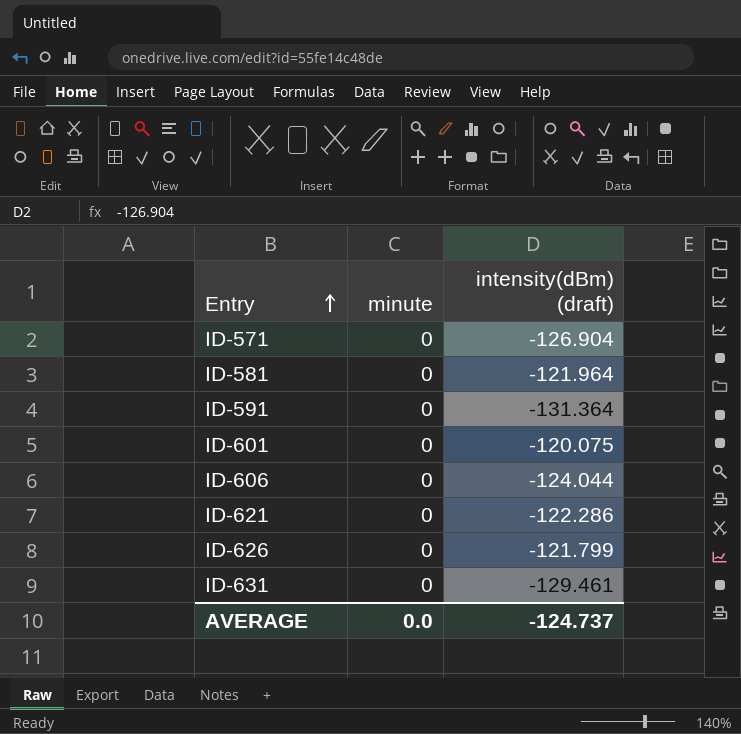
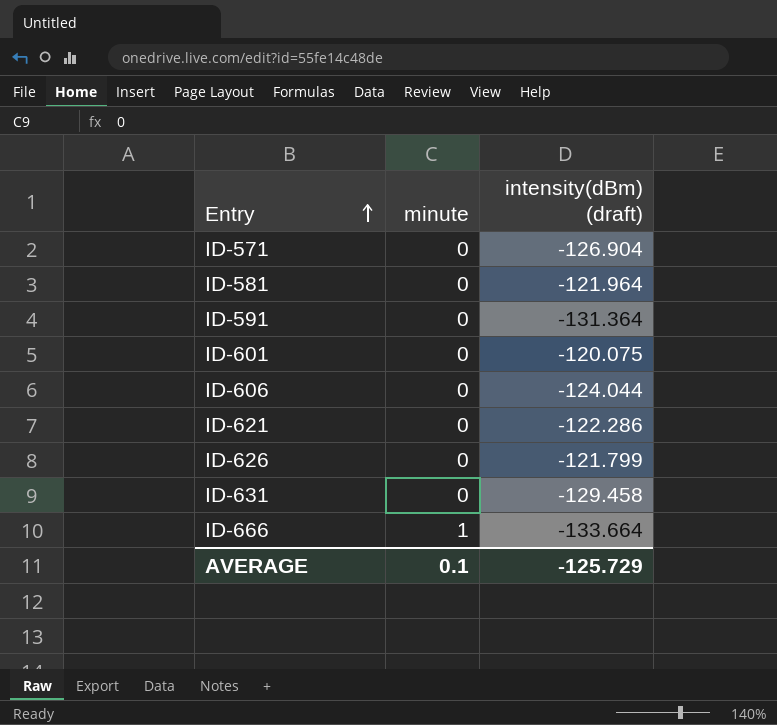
ID-631 | intensity(dBm) (draft): -129.461 -> -129.458
row ID-666: none -> 1 | -133.664
AVERAGE | minute: 0.0 -> 0.1
AVERAGE | intensity(dBm) (draft): -124.737 -> -125.729

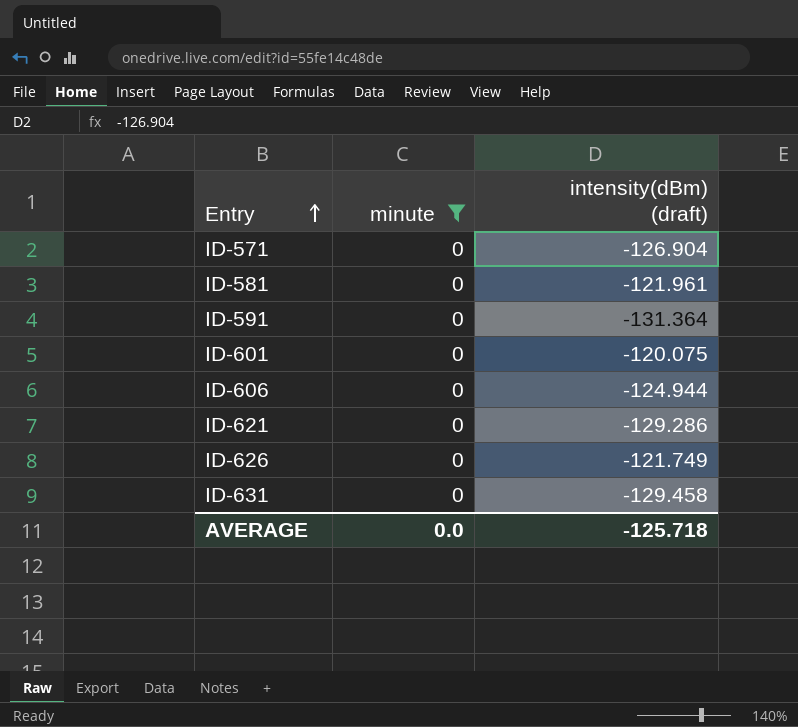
filter: none -> minute = 0
ID-581 | intensity(dBm) (draft): -121.964 -> -121.961
ID-606 | intensity(dBm) (draft): -124.044 -> -124.944
ID-621 | intensity(dBm) (draft): -122.286 -> -129.286
ID-626 | intensity(dBm) (draft): -121.799 -> -121.749
AVERAGE | minute: 0.1 -> 0.0
AVERAGE | intensity(dBm) (draft): -125.729 -> -125.718

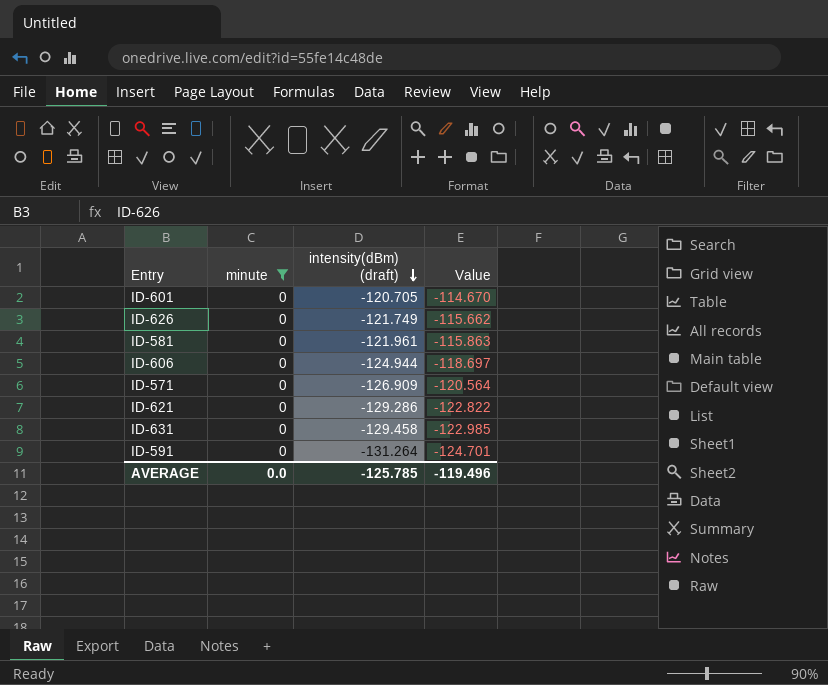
row order: Entry ascending -> intensity(dBm) (draft) descending
column Value | formula: none -> [intensity(dBm) (draft)] * 0.95
ID-601 | intensity(dBm) (draft): -120.075 -> -120.705
ID-571 | intensity(dBm) (draft): -126.904 -> -126.909
ID-591 | intensity(dBm) (draft): -131.364 -> -131.264
AVERAGE | intensity(dBm) (draft): -125.718 -> -125.785

